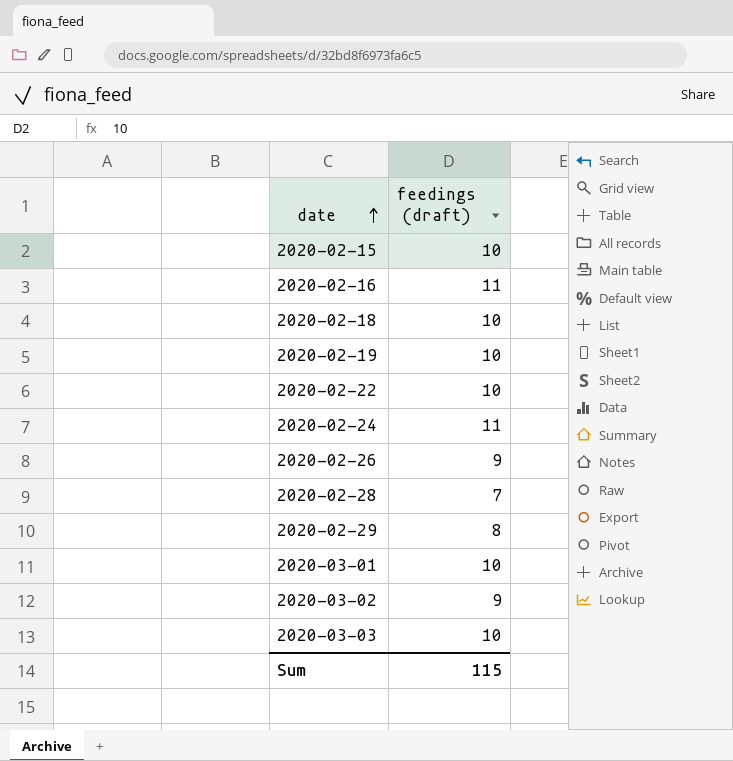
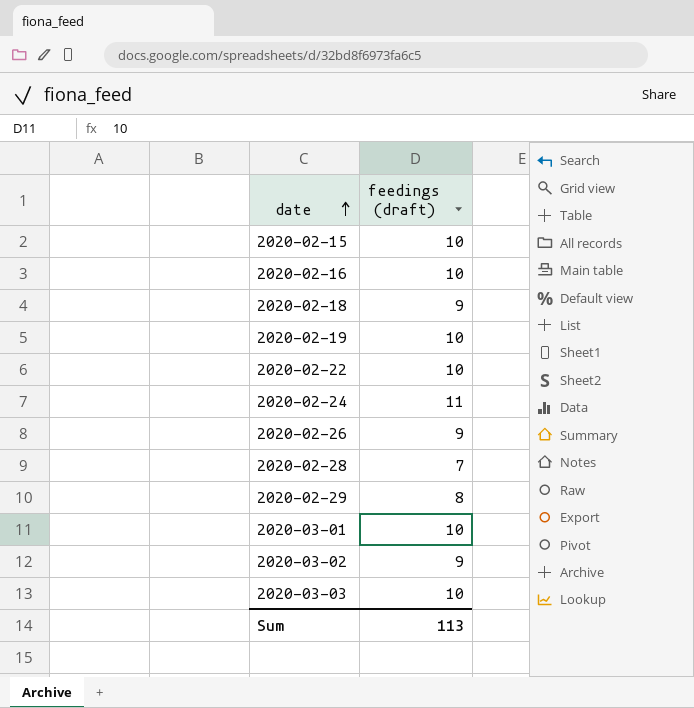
2020-02-16 | feedings (draft): 11 -> 10
2020-02-18 | feedings (draft): 10 -> 9
Sum | feedings (draft): 115 -> 113

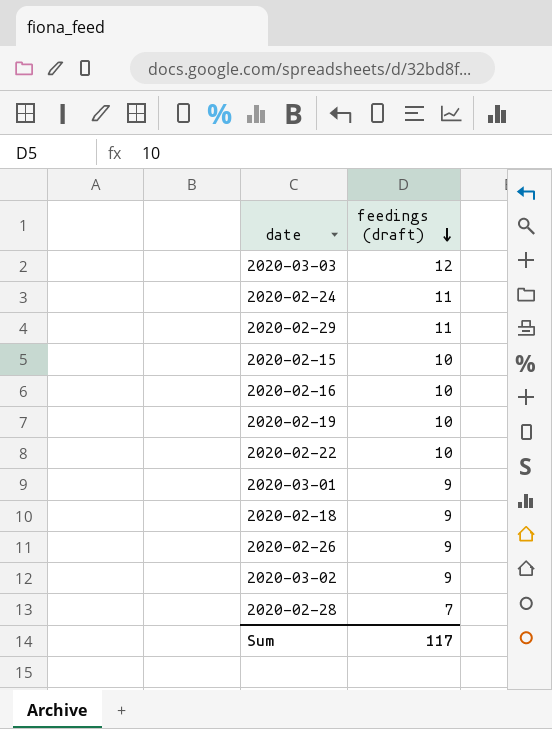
row order: date ascending -> feedings (draft) descending
2020-03-03 | feedings (draft): 10 -> 12
2020-02-29 | feedings (draft): 8 -> 11
2020-03-01 | feedings (draft): 10 -> 9
Sum | feedings (draft): 113 -> 117

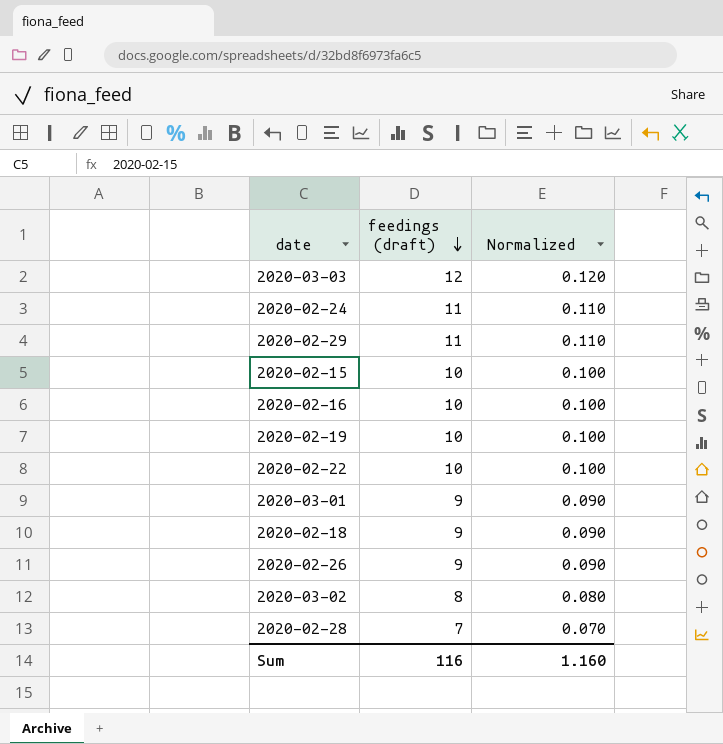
column Normalized | formula: none -> [feedings (draft)] * 0.01
2020-03-02 | feedings (draft): 9 -> 8
Sum | feedings (draft): 117 -> 116

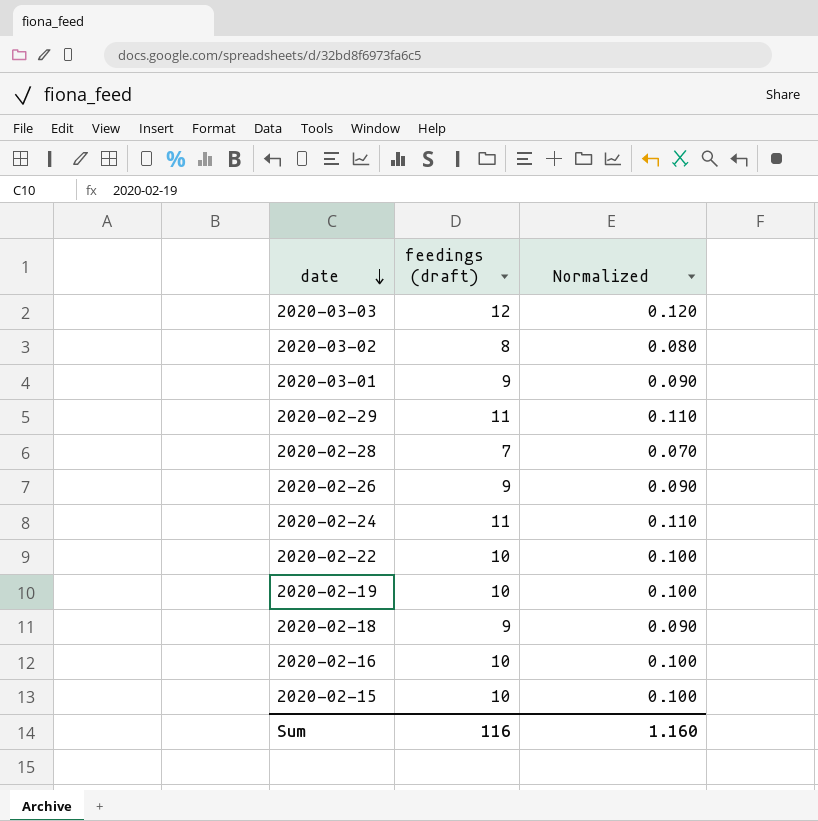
row order: feedings (draft) descending -> date descending

